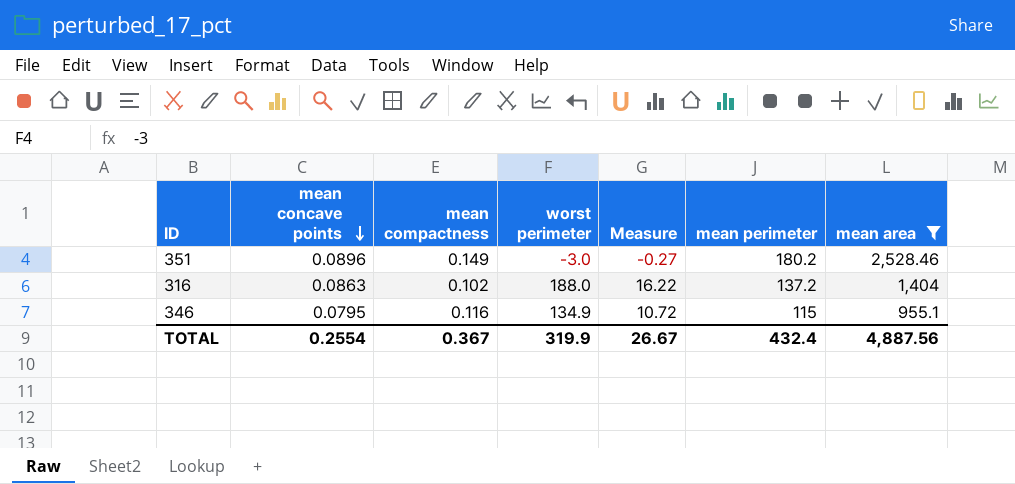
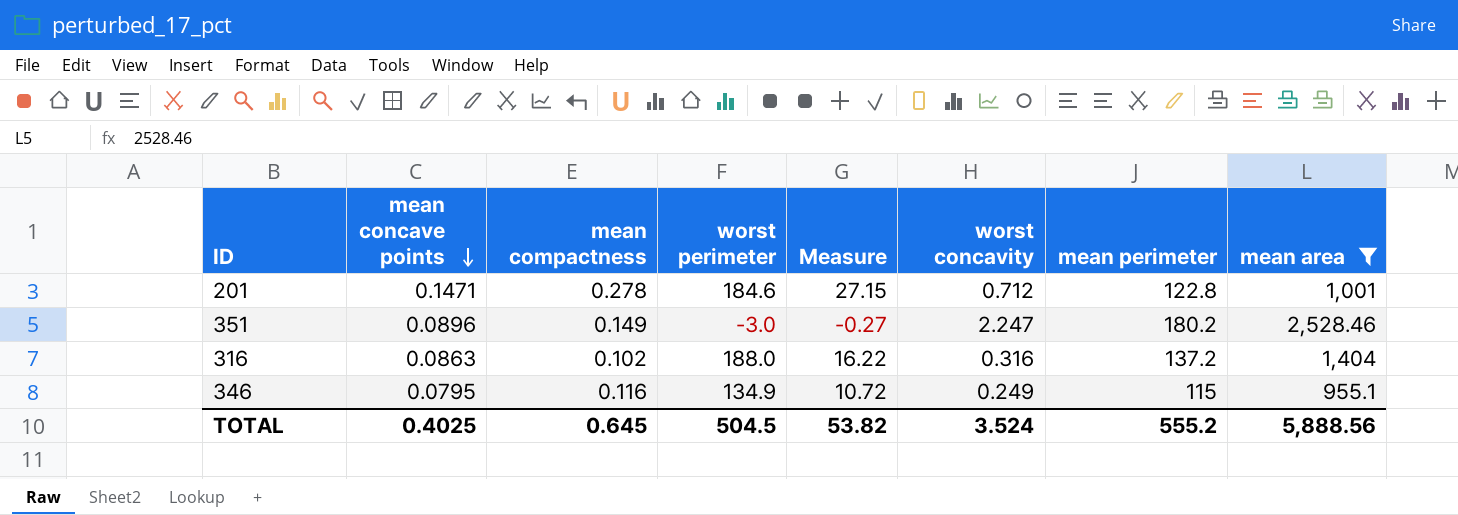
column worst concavity | position: none -> 6
row 201: none -> 0.1471 | 0.278 | 184.6 | 27.15 | 0.712 | 122.8 | 1,001
TOTAL | mean concave points: 0.2554 -> 0.4025
TOTAL | mean compactness: 0.367 -> 0.645
TOTAL | worst perimeter: 319.9 -> 504.5
TOTAL | Measure: 26.67 -> 53.82
TOTAL | mean perimeter: 432.4 -> 555.2
TOTAL | mean area: 4,887.56 -> 5,888.56

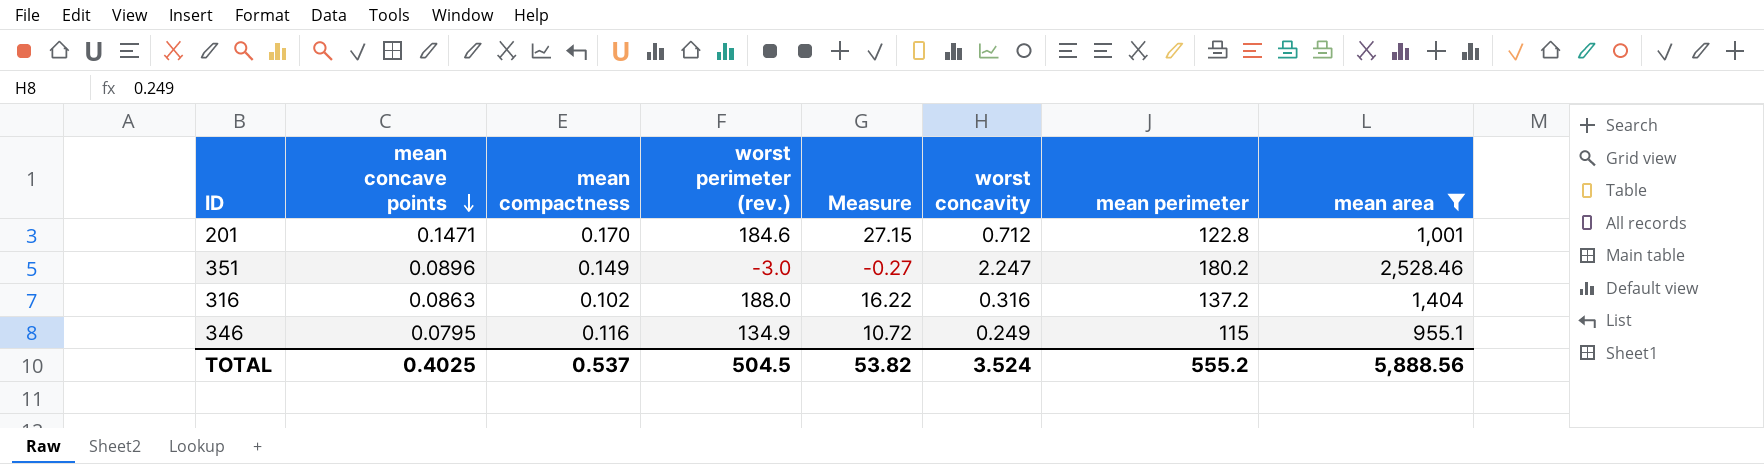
column name: worst perimeter -> worst perimeter (rev.)
201 | mean compactness: 0.278 -> 0.170
TOTAL | mean compactness: 0.645 -> 0.537

